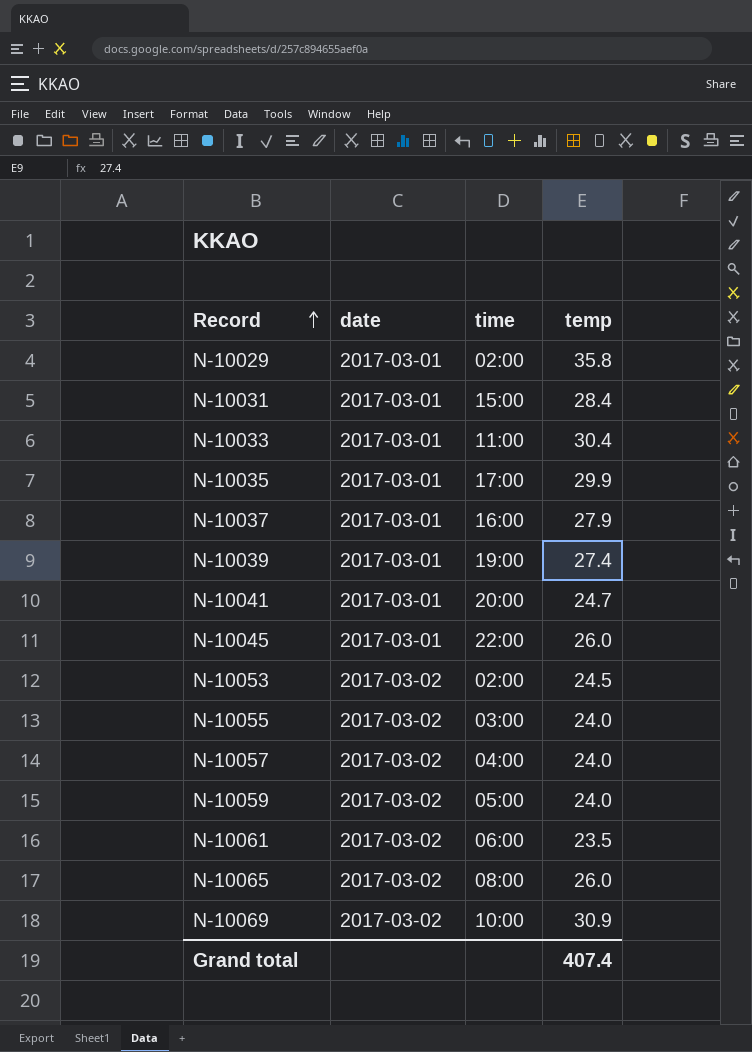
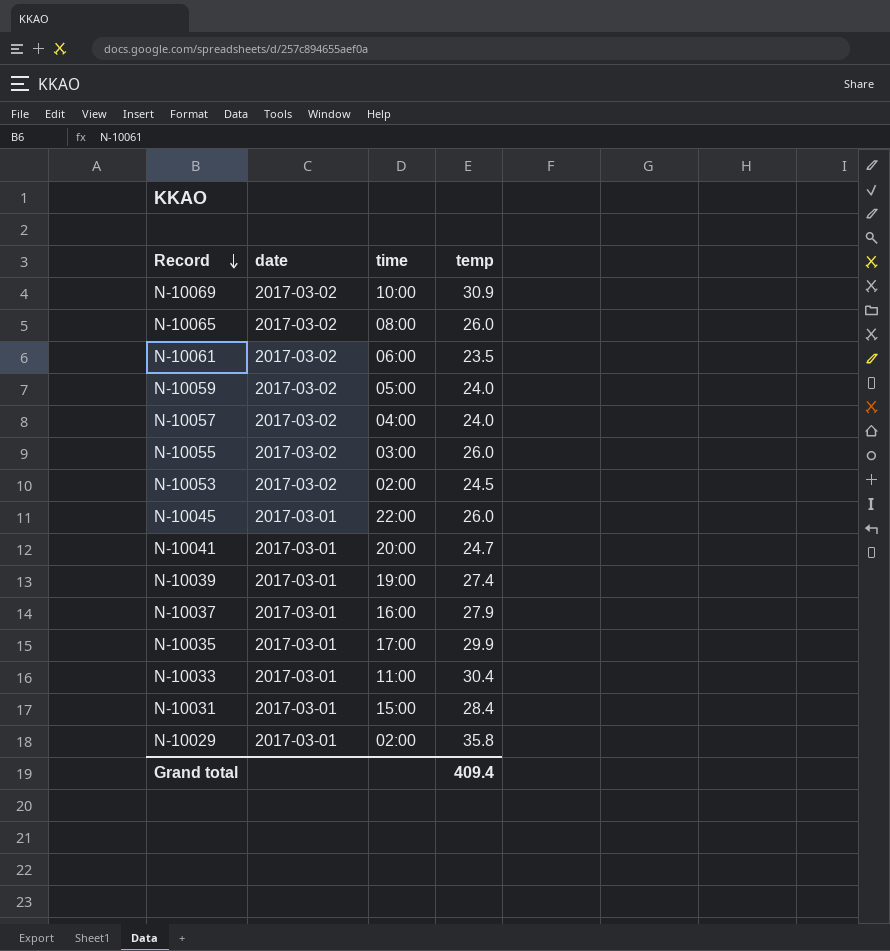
row order: Record ascending -> Record descending
N-10055 | temp: 24.0 -> 26.0
Grand total | temp: 407.4 -> 409.4

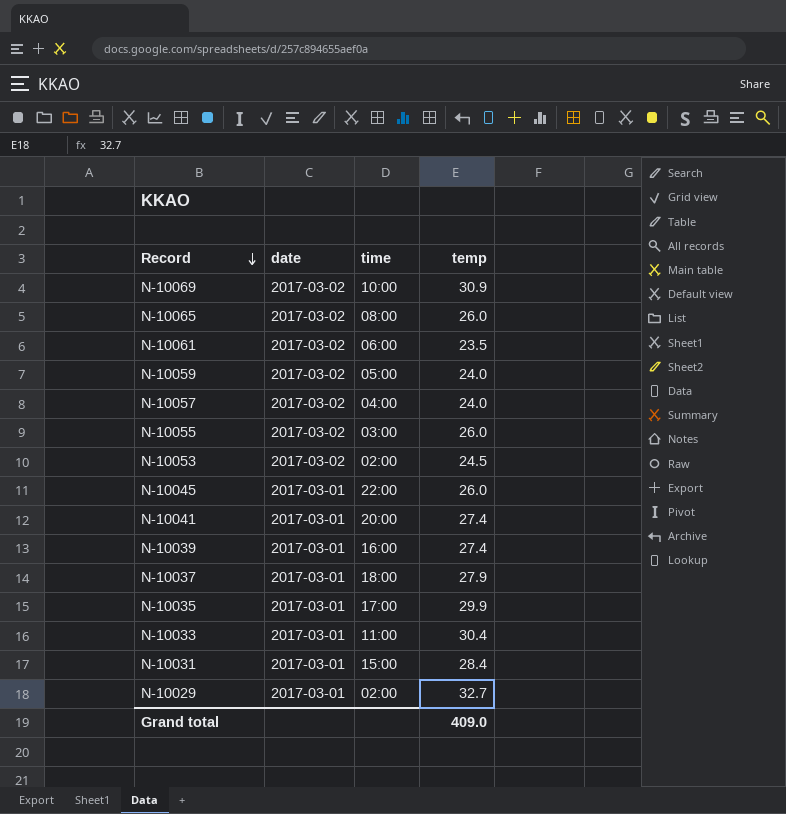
N-10041 | temp: 24.7 -> 27.4
N-10039 | time: 19:00 -> 16:00
N-10037 | time: 16:00 -> 18:00
N-10029 | temp: 35.8 -> 32.7
Grand total | temp: 409.4 -> 409.0

